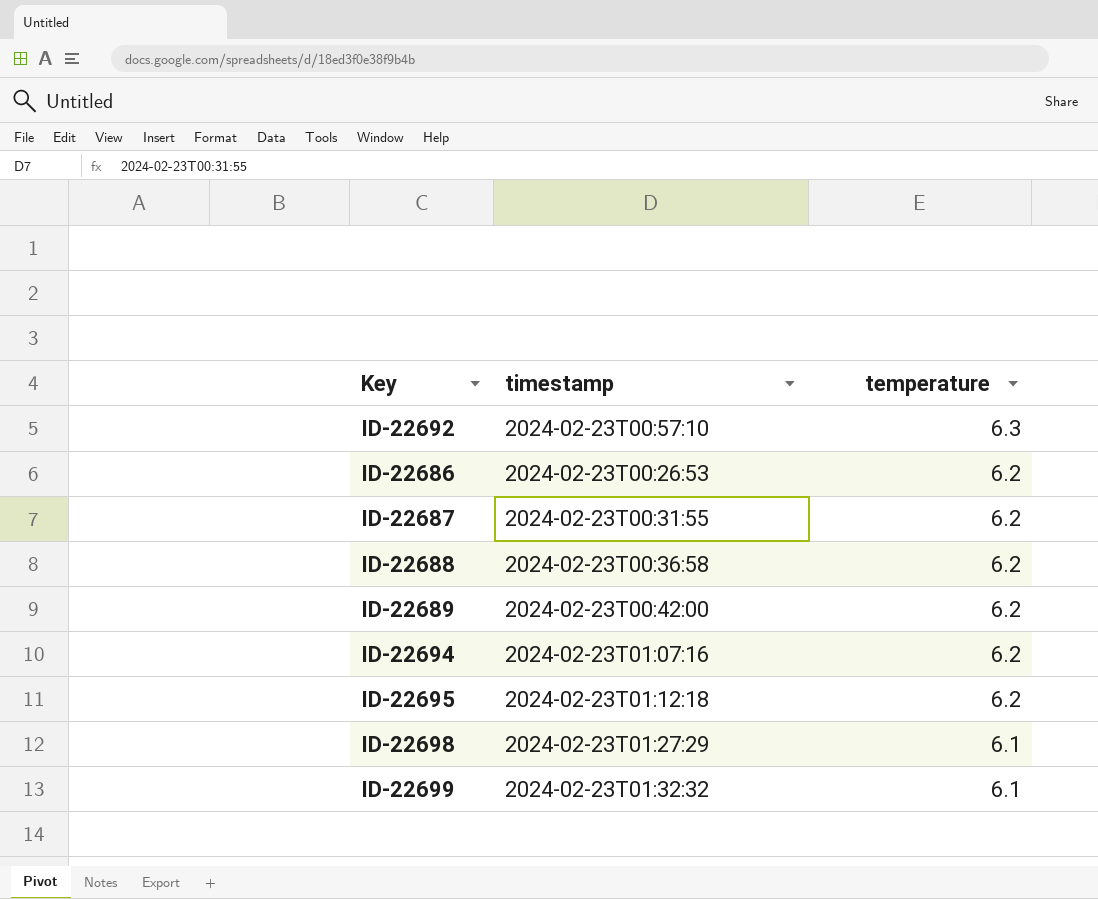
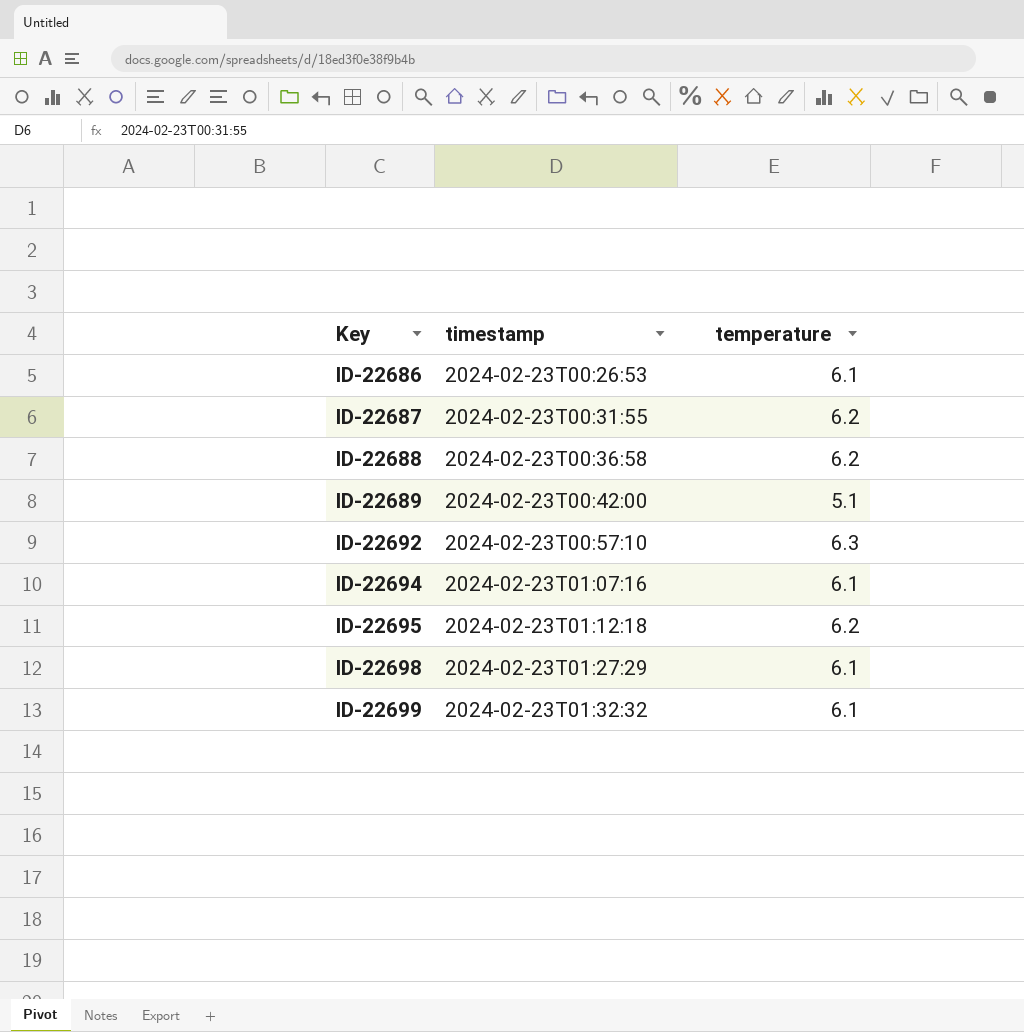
row order: temperature descending -> Key ascending
ID-22686 | temperature: 6.2 -> 6.1
ID-22689 | temperature: 6.2 -> 5.1
ID-22694 | temperature: 6.2 -> 6.1

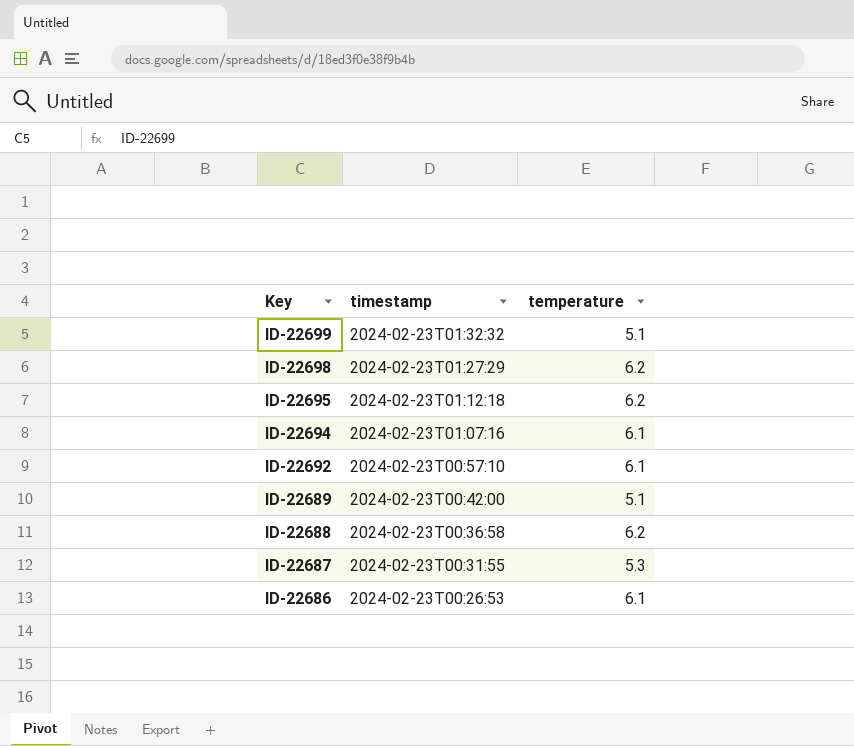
row order: Key ascending -> Key descending
ID-22699 | temperature: 6.1 -> 5.1
ID-22698 | temperature: 6.1 -> 6.2
ID-22692 | temperature: 6.3 -> 6.1
ID-22687 | temperature: 6.2 -> 5.3

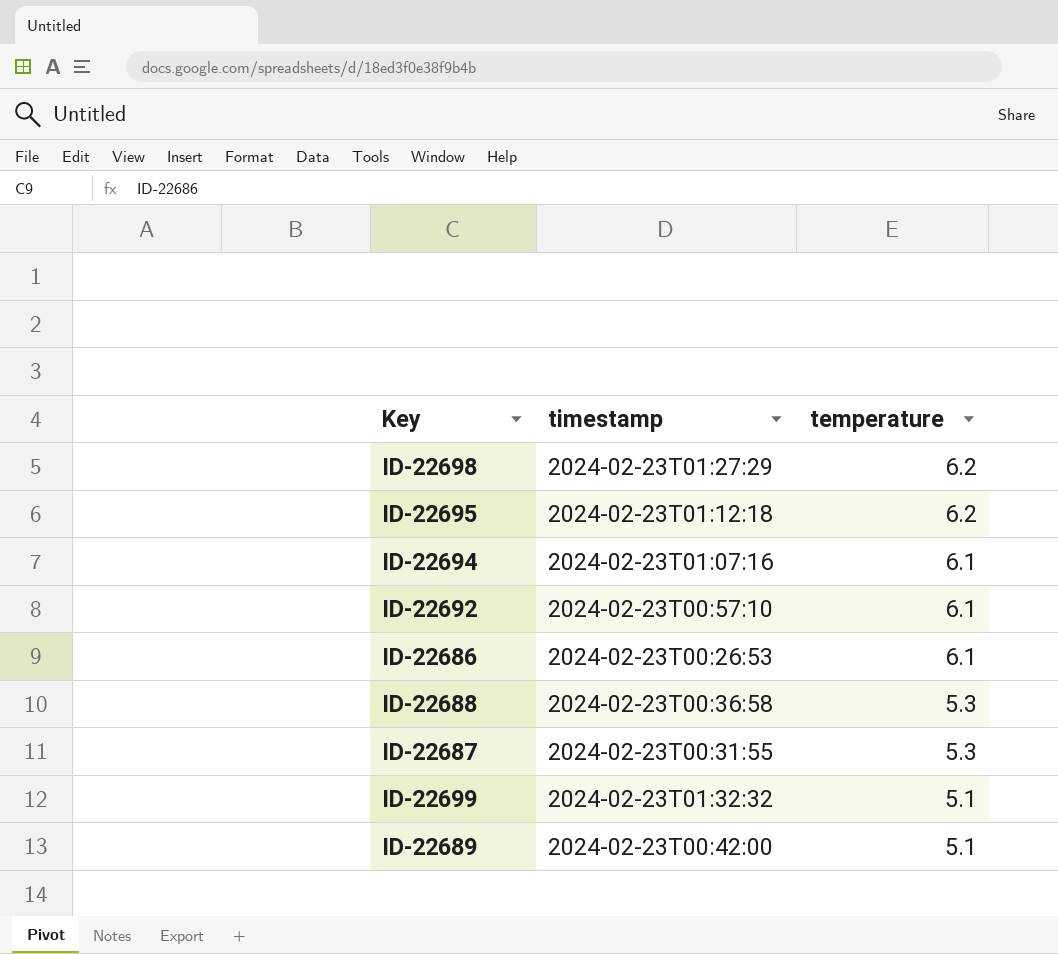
row order: Key descending -> temperature descending
ID-22688 | temperature: 6.2 -> 5.3

